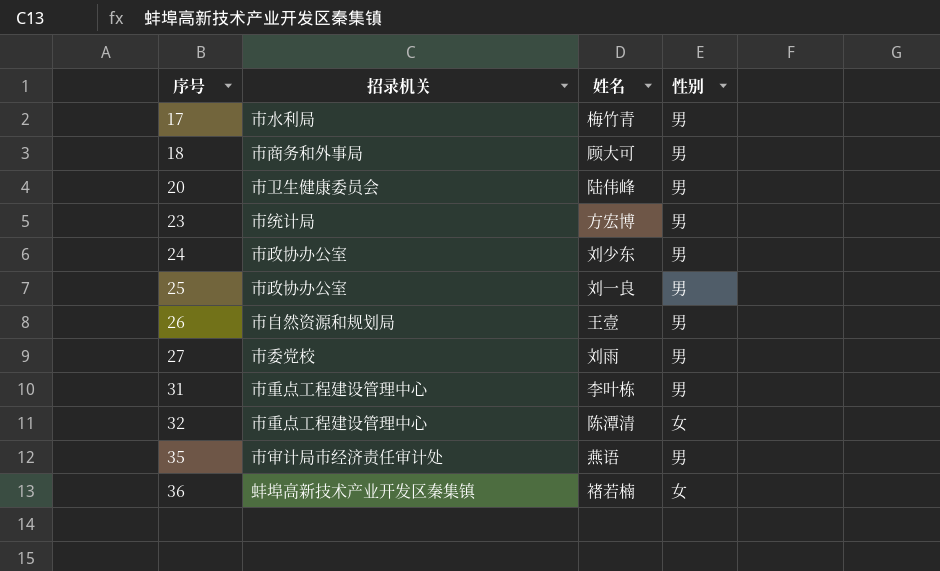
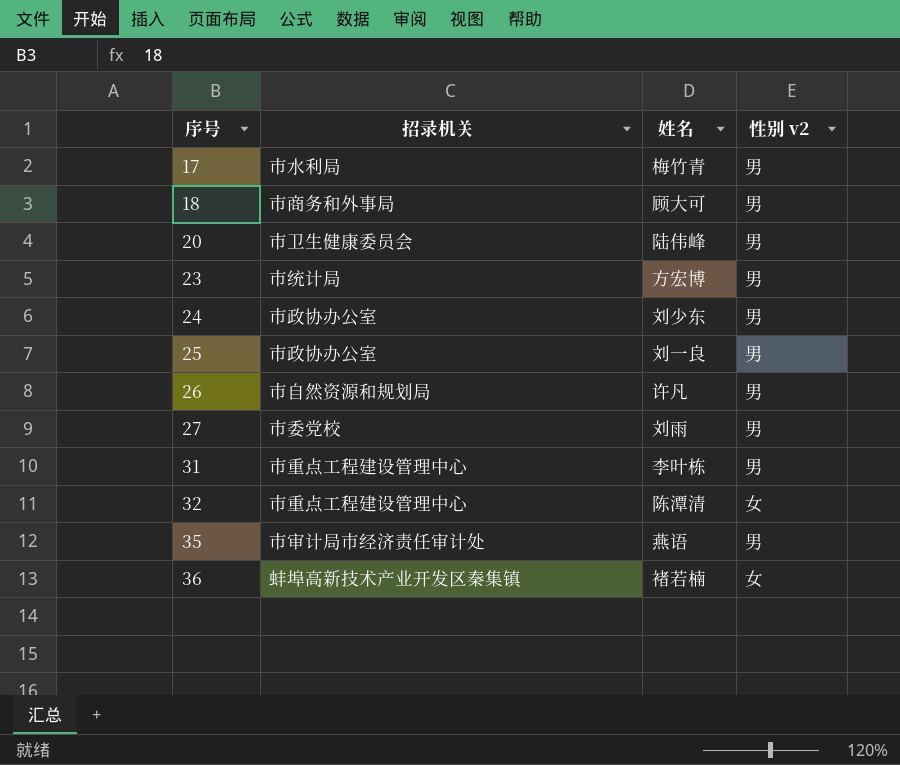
column name: 性别 -> 性别 v2
26 | 姓名: 王壹 -> 许凡

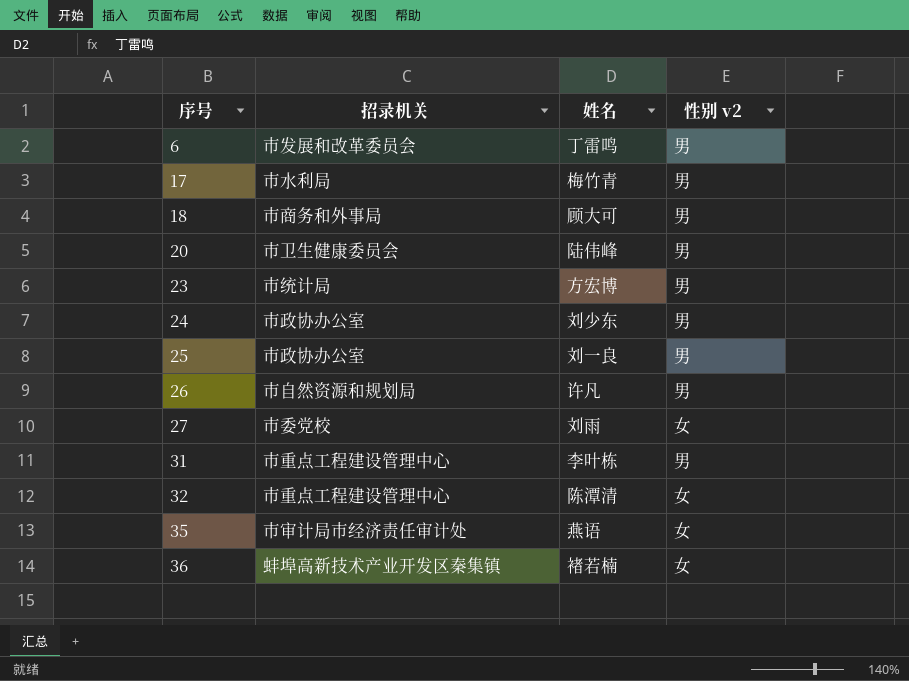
row 6: none -> 市发展和改革委员会 | 丁雷鸣 | 男
27 | 性别 v2: 男 -> 女
35 | 性别 v2: 男 -> 女

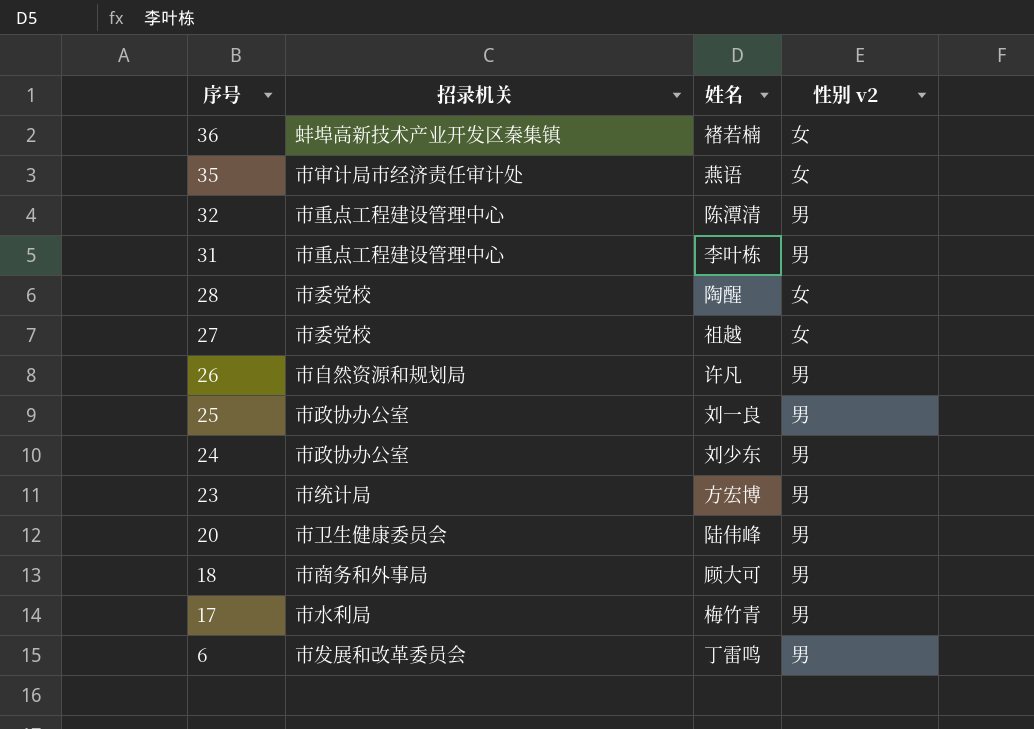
row order: 序号 ascending -> 序号 descending
32 | 性别 v2: 女 -> 男
row 28: none -> 市委党校 | 陶醒 | 女
27 | 姓名: 刘雨 -> 祖越

